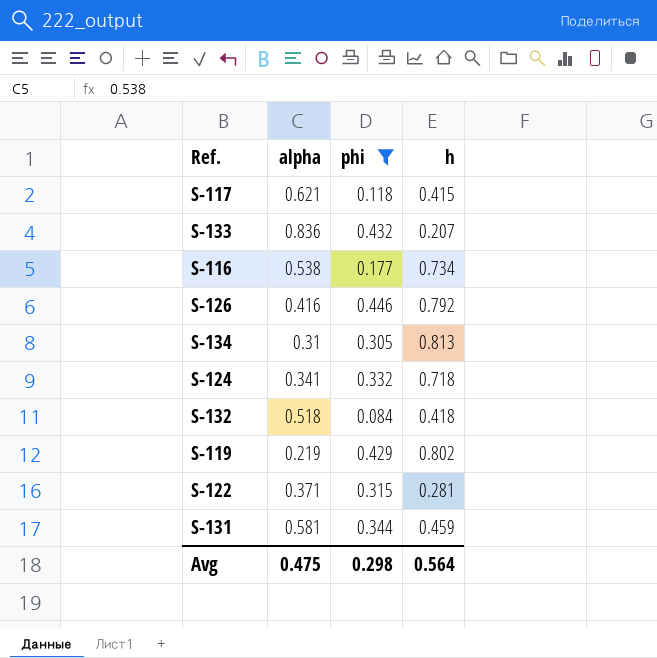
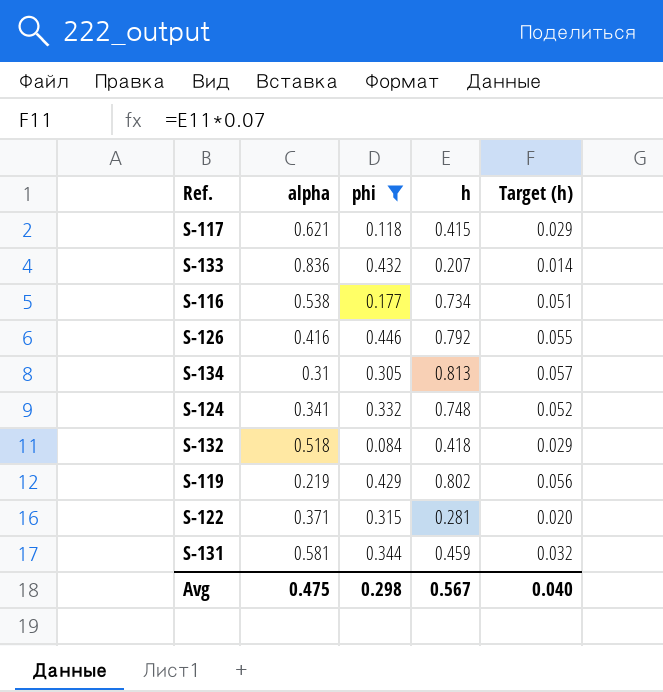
column Target (h) | formula: none -> [h] * 0.07
S-124 | h: 0.718 -> 0.748
Avg | h: 0.564 -> 0.567

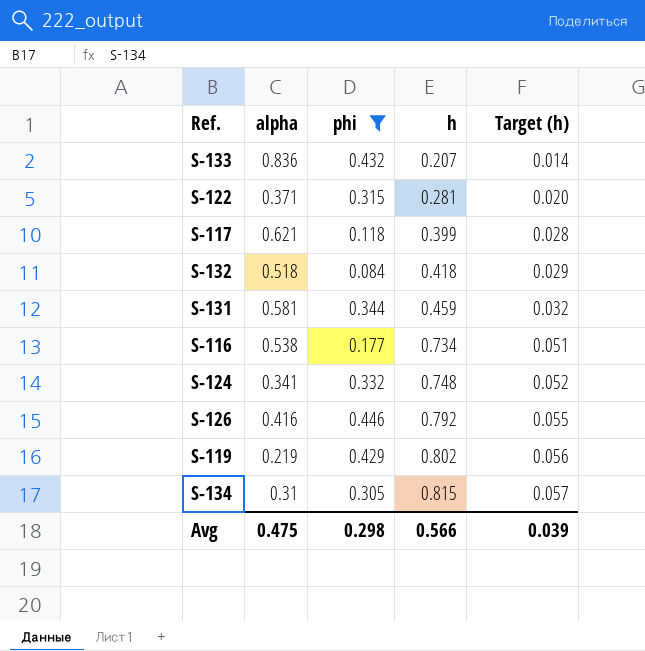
row order: none -> h ascending
S-117 | h: 0.415 -> 0.399
S-117 | Target (h): 0.029 -> 0.028
S-134 | h: 0.813 -> 0.815
Avg | h: 0.567 -> 0.566
Avg | Target (h): 0.040 -> 0.039

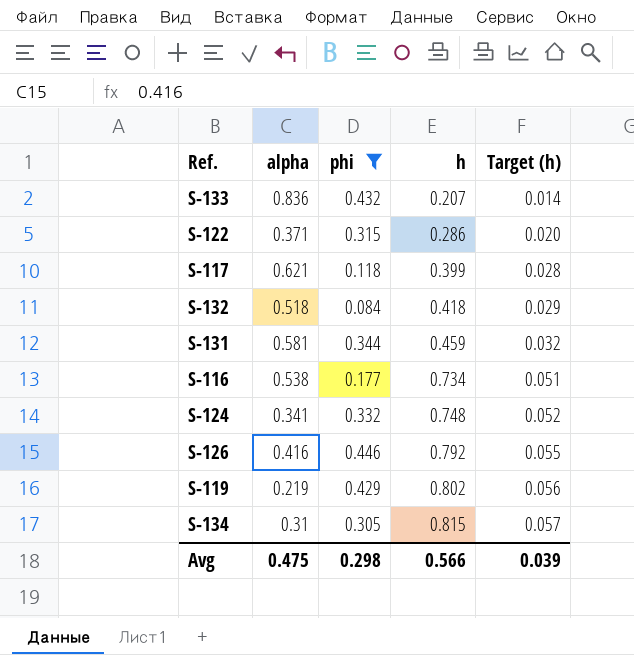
S-122 | h: 0.281 -> 0.286

